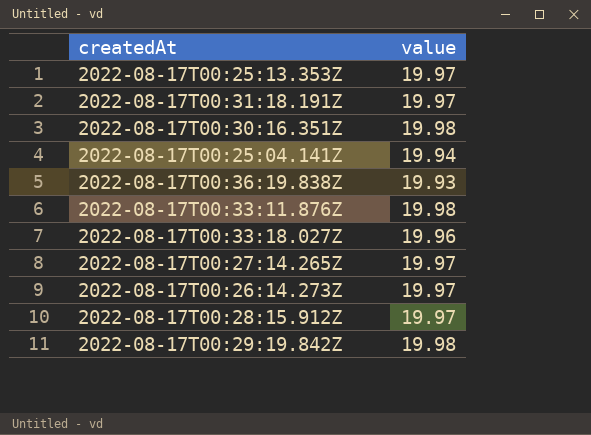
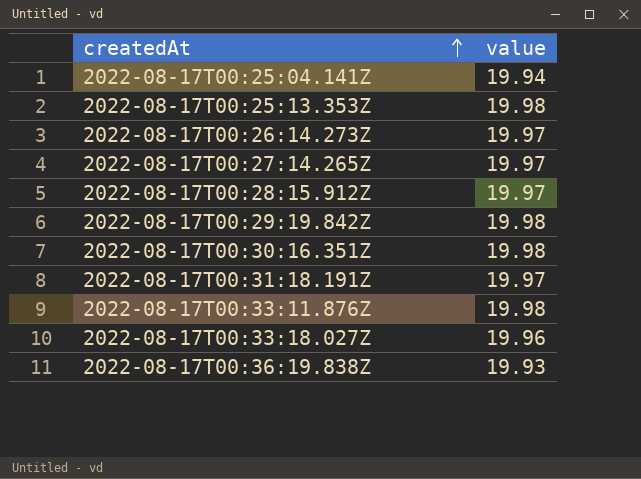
row order: none -> createdAt ascending
2022-08-17T00:25:13.353Z | value: 19.97 -> 19.98

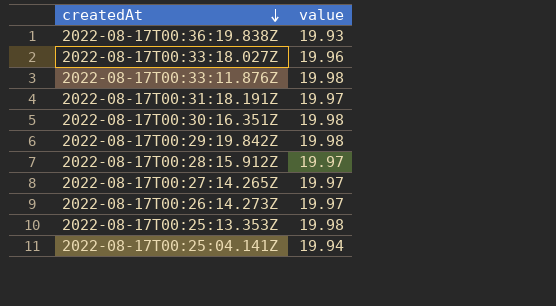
row order: createdAt ascending -> createdAt descending

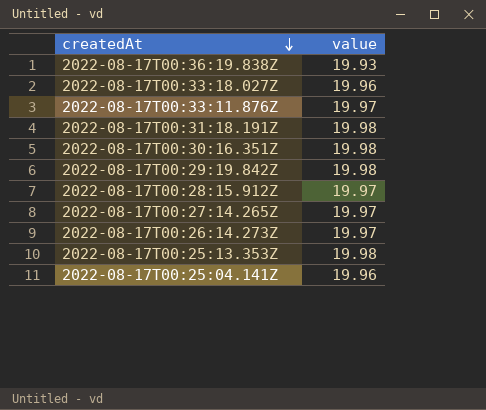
2022-08-17T00:33:11.876Z | value: 19.98 -> 19.97
2022-08-17T00:31:18.191Z | value: 19.97 -> 19.98
2022-08-17T00:25:04.141Z | value: 19.94 -> 19.96

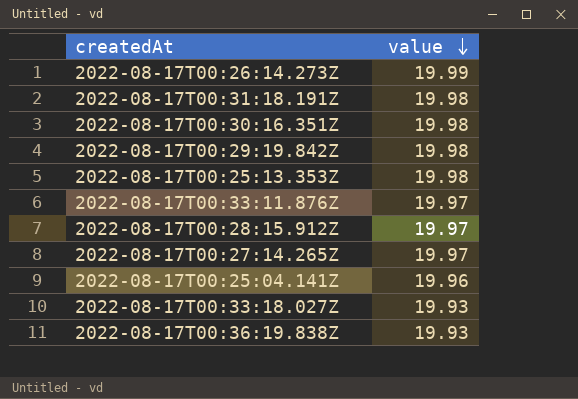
row order: createdAt descending -> value descending
2022-08-17T00:26:14.273Z | value: 19.97 -> 19.99
2022-08-17T00:33:18.027Z | value: 19.96 -> 19.93

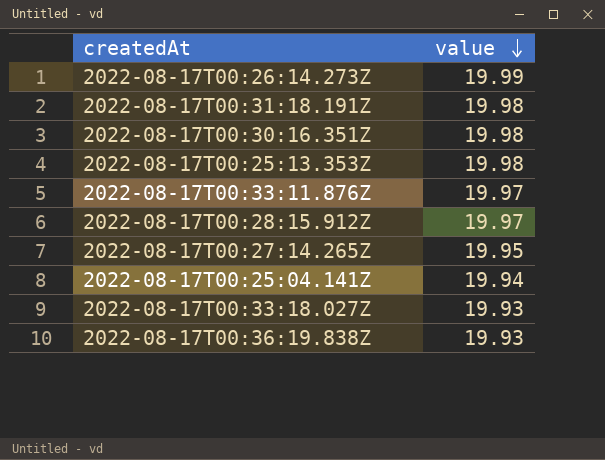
row 2022-08-17T00:29:19.842Z: 19.98 -> none
2022-08-17T00:27:14.265Z | value: 19.97 -> 19.95
2022-08-17T00:25:04.141Z | value: 19.96 -> 19.94

